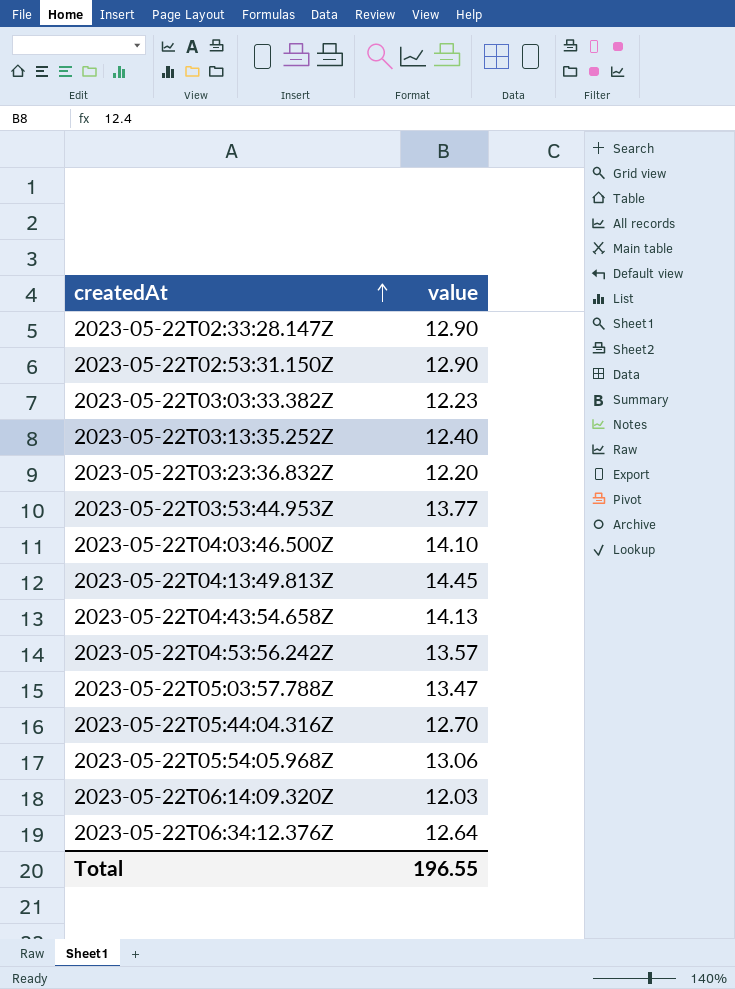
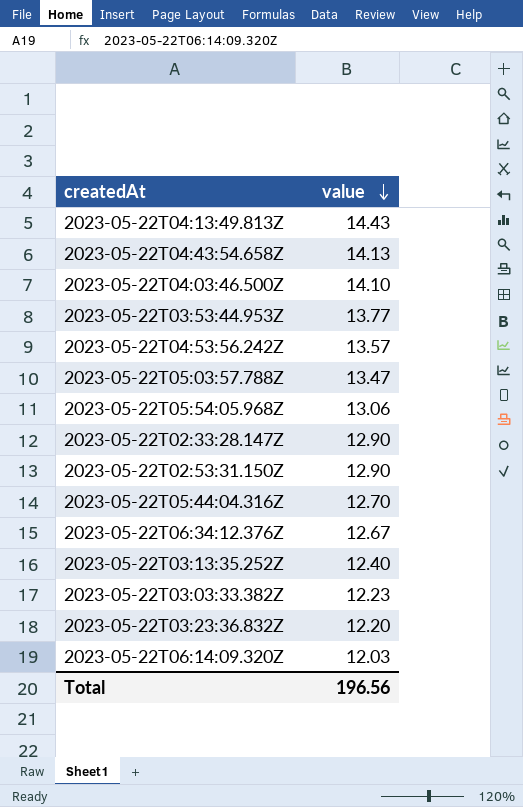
row order: createdAt ascending -> value descending
2023-05-22T04:13:49.813Z | value: 14.45 -> 14.43
2023-05-22T06:34:12.376Z | value: 12.64 -> 12.67
Total | value: 196.55 -> 196.56

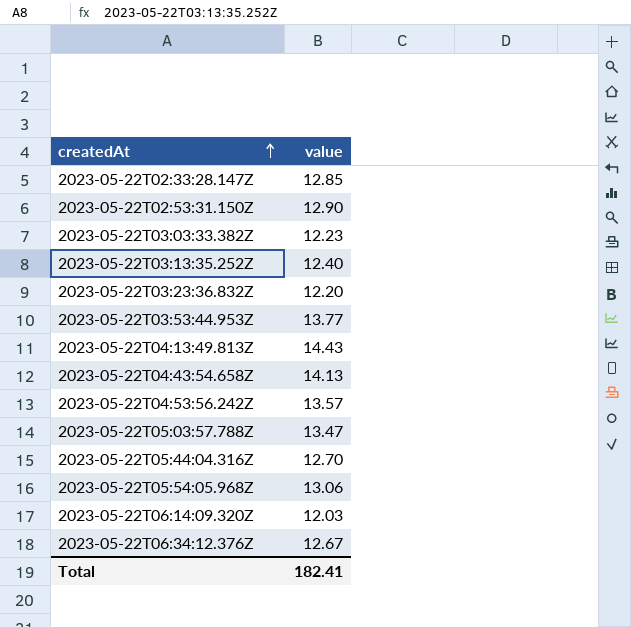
row order: value descending -> createdAt ascending
row 2023-05-22T04:03:46.500Z: 14.10 -> none
2023-05-22T02:33:28.147Z | value: 12.90 -> 12.85
Total | value: 196.56 -> 182.41

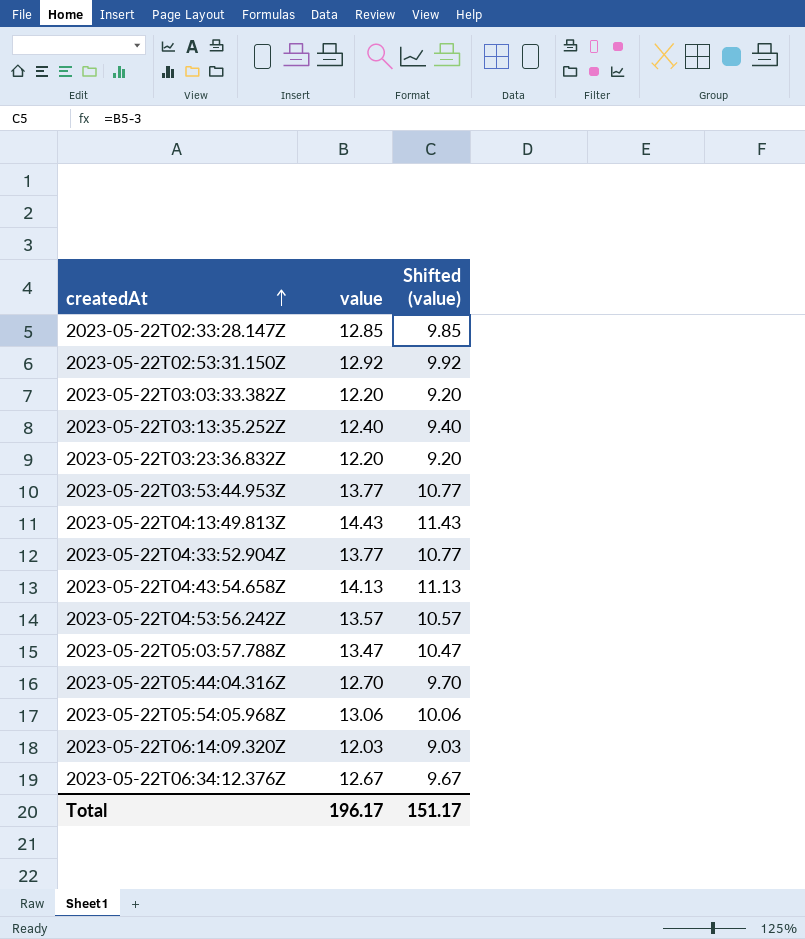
column Shifted (value) | formula: none -> [value] - 3
2023-05-22T02:53:31.150Z | value: 12.90 -> 12.92
2023-05-22T03:03:33.382Z | value: 12.23 -> 12.20
row 2023-05-22T04:33:52.904Z: none -> 13.77 | 10.77
Total | value: 182.41 -> 196.17

